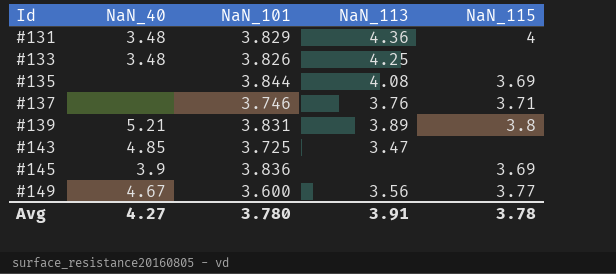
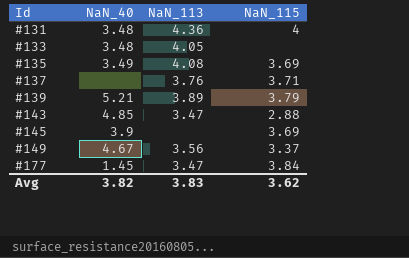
column NaN_101 | position: 3 -> none
#133 | NaN_113: 4.25 -> 4.05
#135 | NaN_40: none -> 3.49
#139 | NaN_115: 3.8 -> 3.79
#143 | NaN_115: none -> 2.88
#149 | NaN_115: 3.77 -> 3.37
row #177: none -> 1.45 | 3.47 | 3.84
Avg | NaN_40: 4.27 -> 3.82
Avg | NaN_113: 3.91 -> 3.83
Avg | NaN_115: 3.78 -> 3.62

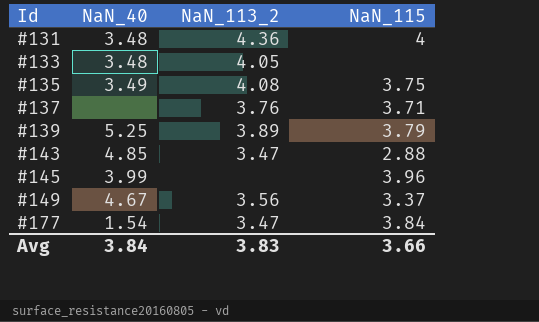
column name: NaN_113 -> NaN_113_2
#135 | NaN_115: 3.69 -> 3.75
#139 | NaN_40: 5.21 -> 5.25
#145 | NaN_40: 3.9 -> 3.99
#145 | NaN_115: 3.69 -> 3.96
#177 | NaN_40: 1.45 -> 1.54
Avg | NaN_40: 3.82 -> 3.84
Avg | NaN_115: 3.62 -> 3.66

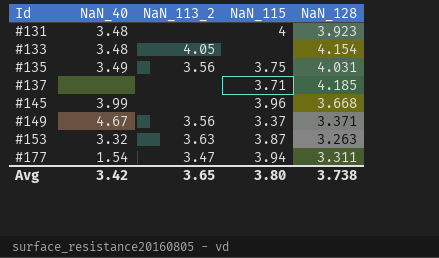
column NaN_128 | position: none -> 5
row #139: 5.25 | 3.89 | 3.79 -> none
row #143: 4.85 | 3.47 | 2.88 -> none
#131 | NaN_113_2: 4.36 -> none
#135 | NaN_113_2: 4.08 -> 3.56
#137 | NaN_113_2: 3.76 -> none
row #153: none -> 3.32 | 3.63 | 3.87 | 3.263
#177 | NaN_115: 3.84 -> 3.94
Avg | NaN_40: 3.84 -> 3.42
Avg | NaN_113_2: 3.83 -> 3.65
Avg | NaN_115: 3.66 -> 3.80

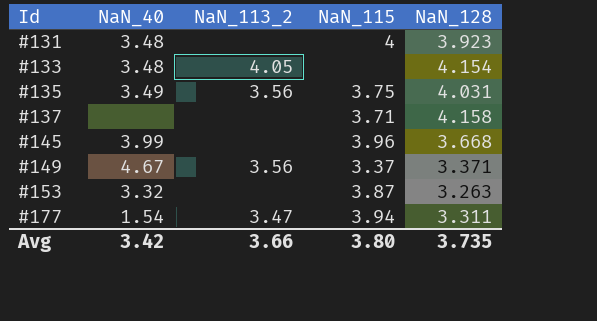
#137 | NaN_128: 4.185 -> 4.158
#153 | NaN_113_2: 3.63 -> none
Avg | NaN_113_2: 3.65 -> 3.66
Avg | NaN_128: 3.738 -> 3.735

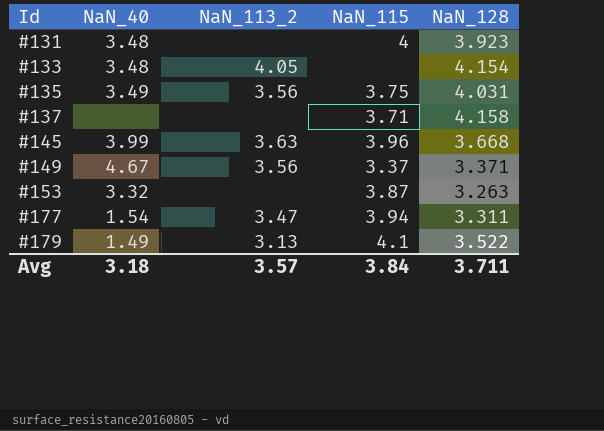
#145 | NaN_113_2: none -> 3.63
row #179: none -> 1.49 | 3.13 | 4.1 | 3.522
Avg | NaN_40: 3.42 -> 3.18
Avg | NaN_113_2: 3.66 -> 3.57
Avg | NaN_115: 3.80 -> 3.84
Avg | NaN_128: 3.735 -> 3.711

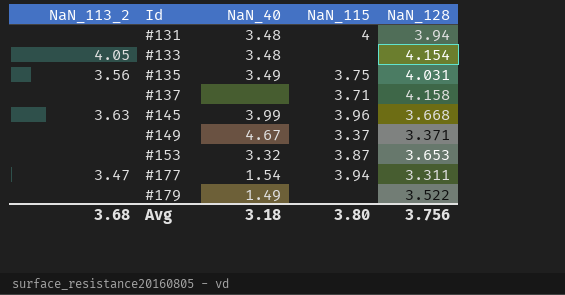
column NaN_113_2 | position: 3 -> 1
#131 | NaN_128: 3.923 -> 3.94
#149 | NaN_113_2: 3.56 -> none
#153 | NaN_128: 3.263 -> 3.653
#179 | NaN_113_2: 3.13 -> none
#179 | NaN_115: 4.1 -> none
Avg | NaN_113_2: 3.57 -> 3.68
Avg | NaN_115: 3.84 -> 3.80
Avg | NaN_128: 3.711 -> 3.756

